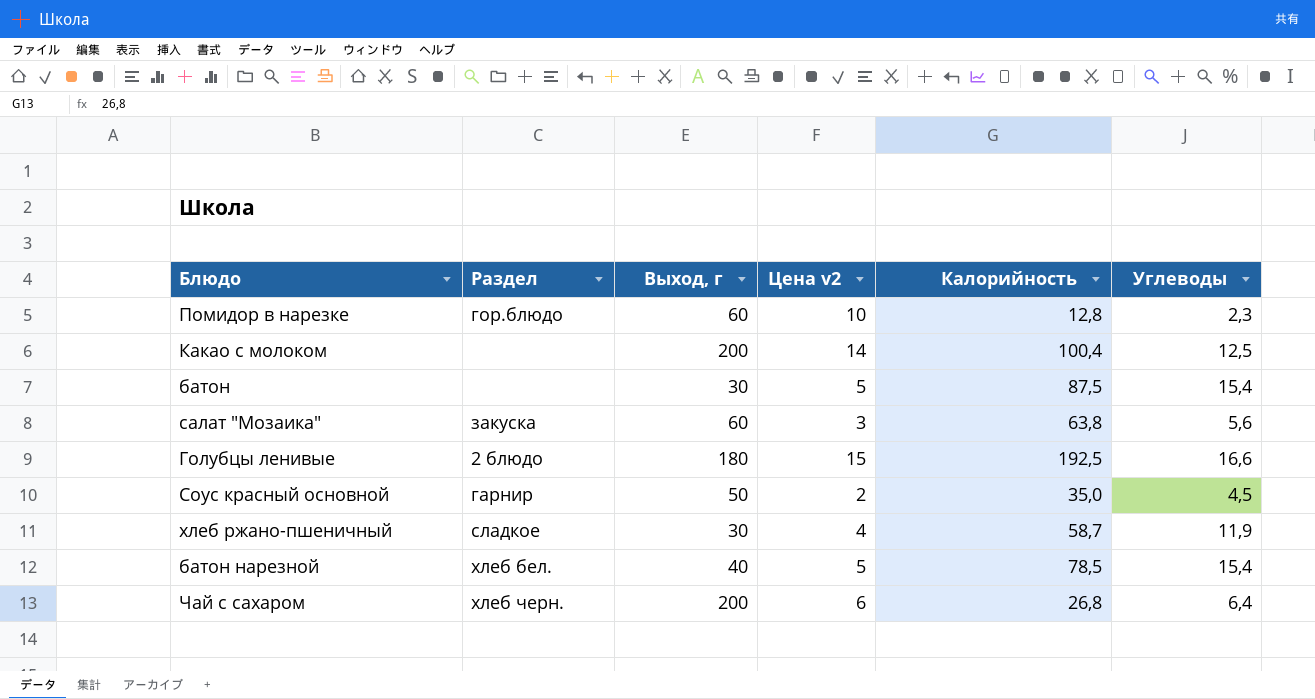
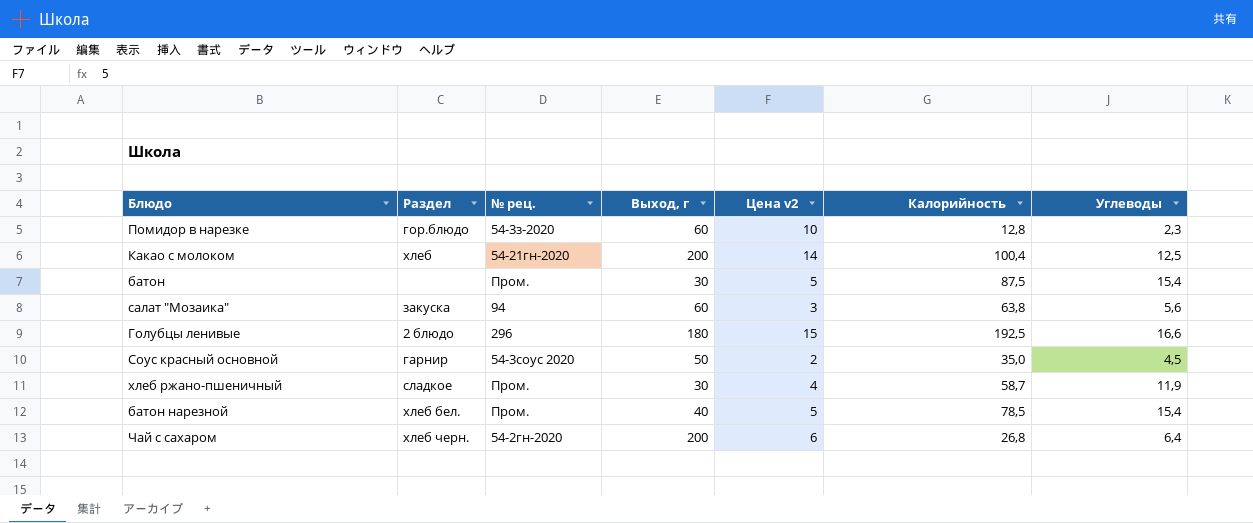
column № рец. | position: none -> 3
Какао с молоком | Раздел: none -> хлеб

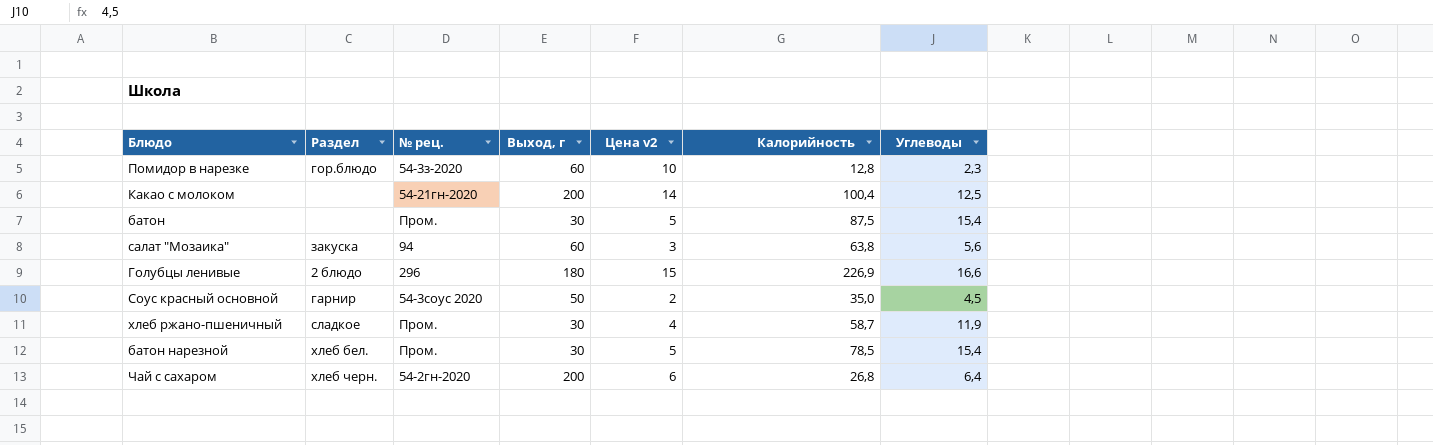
Какао с молоком | Раздел: хлеб -> none
Голубцы ленивые | Калорийность: 192,5 -> 226,9
батон нарезной | Выход, г: 40 -> 30

